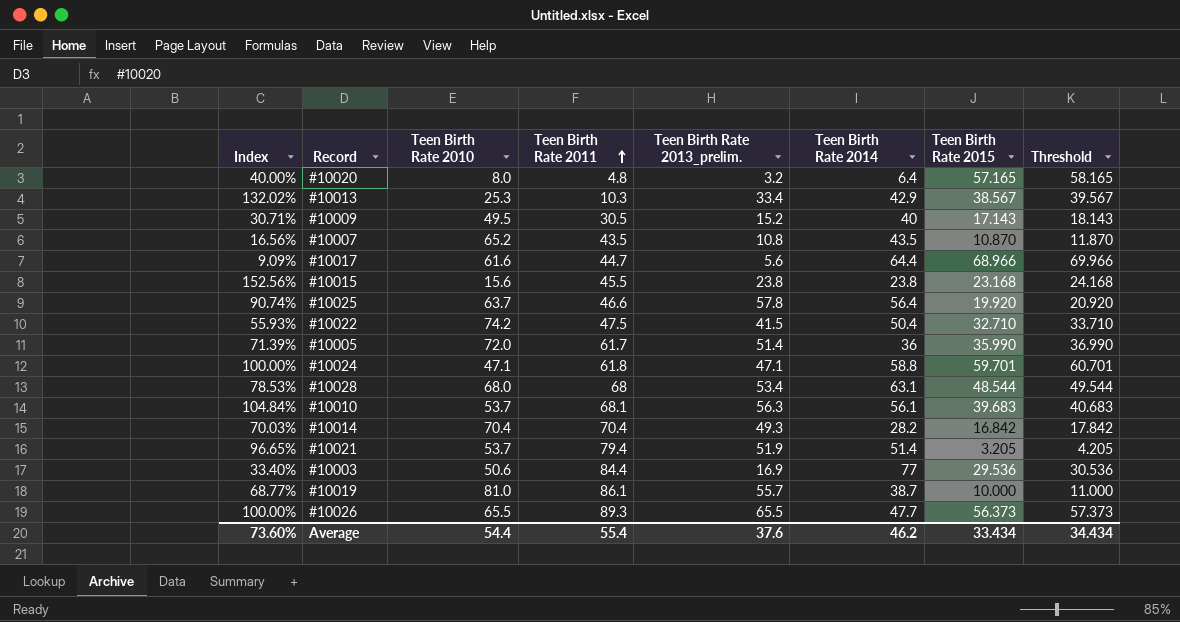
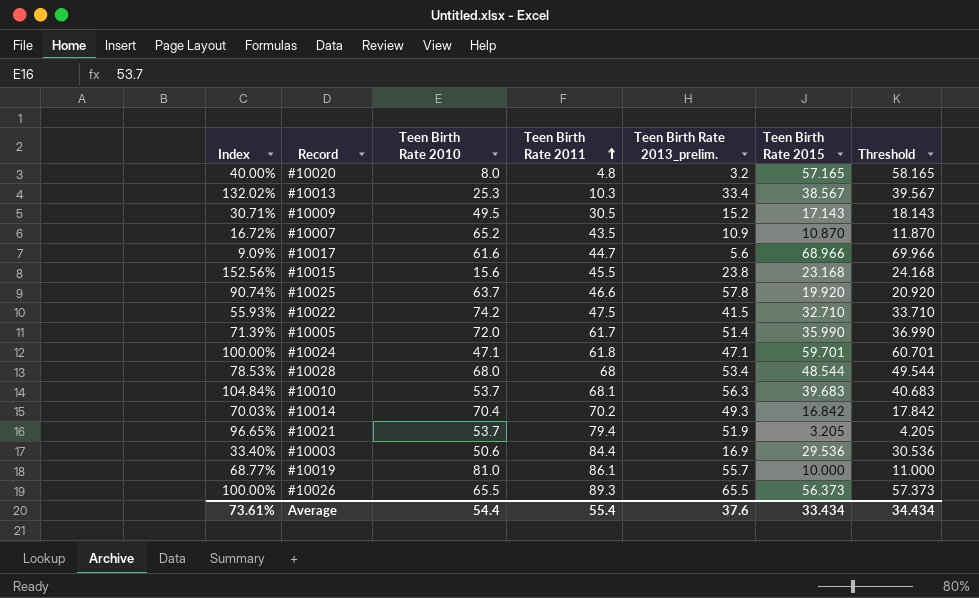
column Teen Birth Rate 2014 | position: 6 -> none
#10007 | Index: 16.56% -> 16.72%
#10007 | Teen Birth Rate 2013_prelim.: 10.8 -> 10.9
#10014 | Teen Birth Rate 2011: 70.4 -> 70.2
Average | Index: 73.60% -> 73.61%

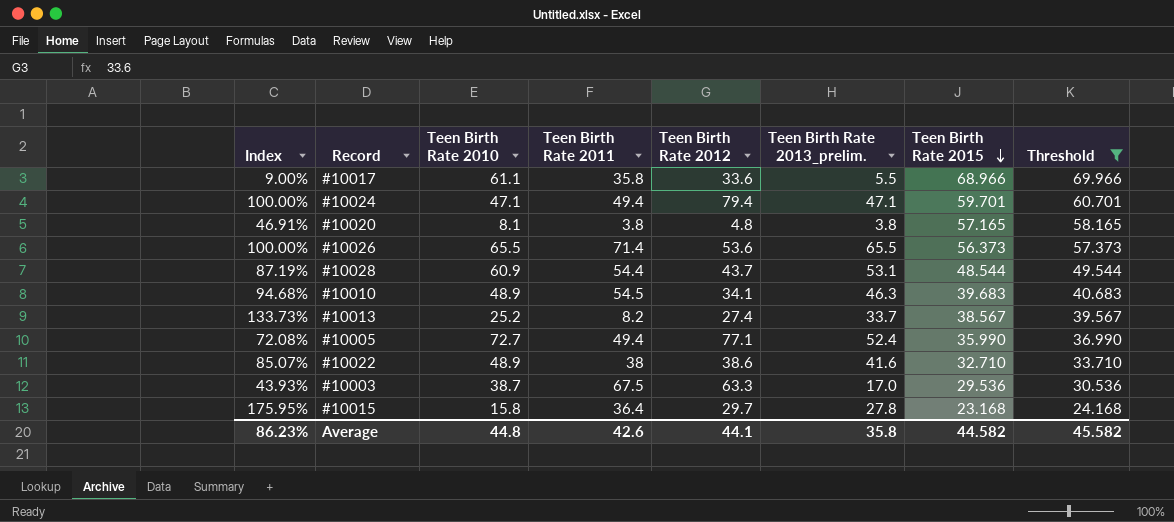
filter: none -> Threshold >= 24.168
row order: Teen Birth Rate 2011 ascending -> Teen Birth Rate 2015 descending
column Teen Birth Rate 2012 | position: none -> 5
#10017 | Index: 9.09% -> 9.00%
#10017 | Teen Birth Rate 2010: 61.6 -> 61.1
#10017 | Teen Birth Rate 2011: 44.7 -> 35.8
#10017 | Teen Birth Rate 2013_prelim.: 5.6 -> 5.5
#10024 | Teen Birth Rate 2011: 61.8 -> 49.4
#10020 | Index: 40.00% -> 46.91%
#10020 | Teen Birth Rate 2010: 8.0 -> 8.1
#10020 | Teen Birth Rate 2011: 4.8 -> 3.8
#10020 | Teen Birth Rate 2013_prelim.: 3.2 -> 3.8
#10026 | Teen Birth Rate 2011: 89.3 -> 71.4
#10028 | Index: 78.53% -> 87.19%
#10028 | Teen Birth Rate 2010: 68.0 -> 60.9
#10028 | Teen Birth Rate 2011: 68 -> 54.4
#10028 | Teen Birth Rate 2013_prelim.: 53.4 -> 53.1
#10010 | Index: 104.84% -> 94.68%
#10010 | Teen Birth Rate 2010: 53.7 -> 48.9
#10010 | Teen Birth Rate 2011: 68.1 -> 54.5
#10010 | Teen Birth Rate 2013_prelim.: 56.3 -> 46.3
#10013 | Index: 132.02% -> 133.73%
#10013 | Teen Birth Rate 2010: 25.3 -> 25.2
#10013 | Teen Birth Rate 2011: 10.3 -> 8.2
#10013 | Teen Birth Rate 2013_prelim.: 33.4 -> 33.7
#10005 | Index: 71.39% -> 72.08%
#10005 | Teen Birth Rate 2010: 72.0 -> 72.7
#10005 | Teen Birth Rate 2011: 61.7 -> 49.4
#10005 | Teen Birth Rate 2013_prelim.: 51.4 -> 52.4
#10022 | Index: 55.93% -> 85.07%
#10022 | Teen Birth Rate 2010: 74.2 -> 48.9
#10022 | Teen Birth Rate 2011: 47.5 -> 38
#10022 | Teen Birth Rate 2013_prelim.: 41.5 -> 41.6
#10003 | Index: 33.40% -> 43.93%
#10003 | Teen Birth Rate 2010: 50.6 -> 38.7
#10003 | Teen Birth Rate 2011: 84.4 -> 67.5
#10003 | Teen Birth Rate 2013_prelim.: 16.9 -> 17.0
#10015 | Index: 152.56% -> 175.95%
#10015 | Teen Birth Rate 2010: 15.6 -> 15.8
#10015 | Teen Birth Rate 2011: 45.5 -> 36.4
#10015 | Teen Birth Rate 2013_prelim.: 23.8 -> 27.8
Average | Index: 73.61% -> 86.23%
Average | Teen Birth Rate 2010: 54.4 -> 44.8
Average | Teen Birth Rate 2011: 55.4 -> 42.6
Average | Teen Birth Rate 2013_prelim.: 37.6 -> 35.8
Average | Teen Birth Rate 2015: 33.434 -> 44.582
Average | Threshold: 34.434 -> 45.582

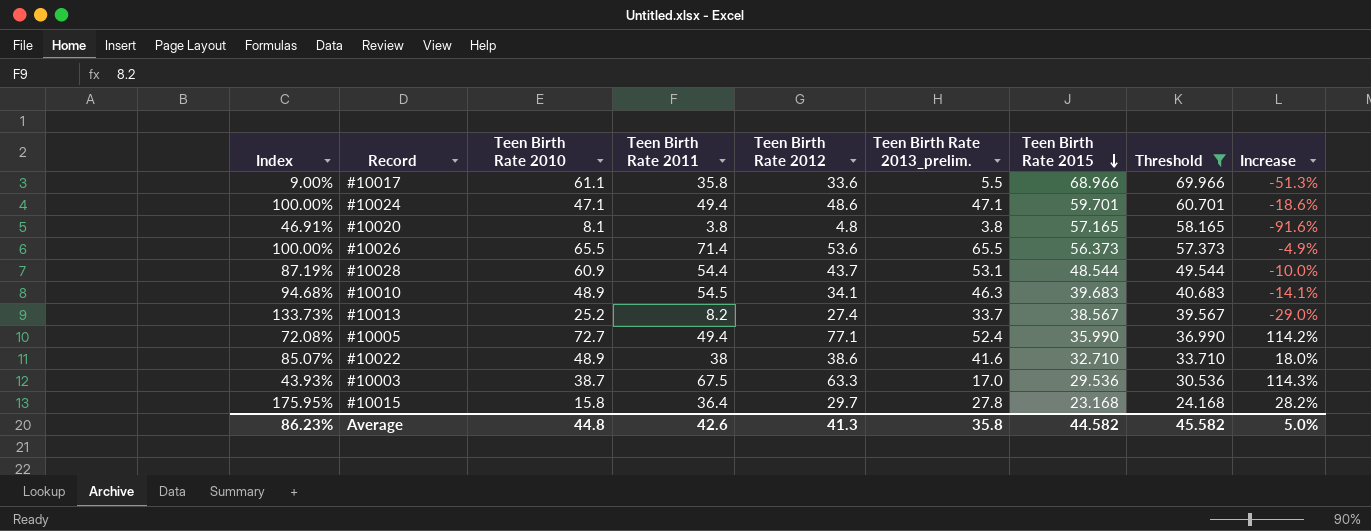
column Increase | formula: none -> ([Teen Birth Rate 2012] - [Teen Birth Rate 2015]) / [Teen Birth Rate 2015]
#10024 | Teen Birth Rate 2012: 79.4 -> 48.6
Average | Teen Birth Rate 2012: 44.1 -> 41.3

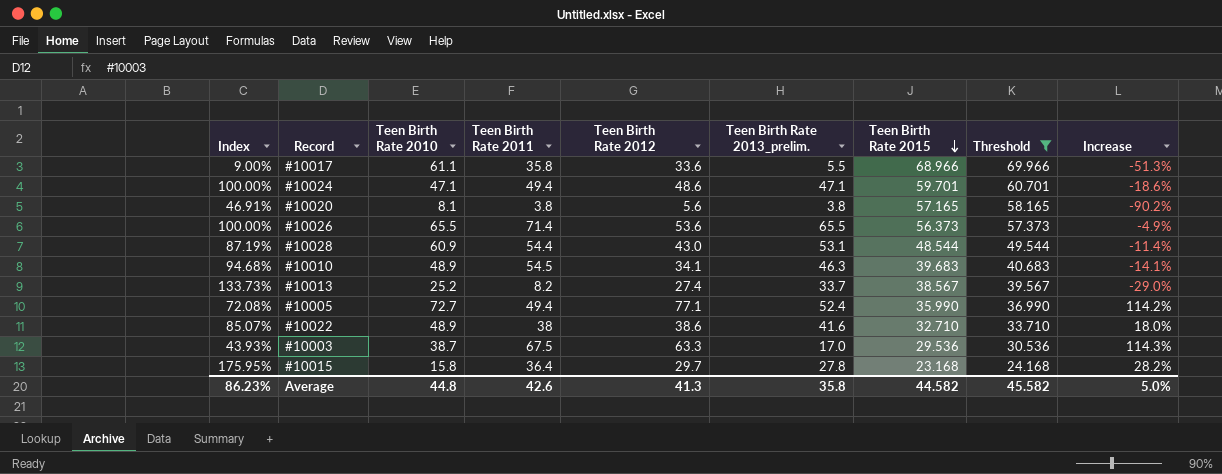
#10020 | Teen Birth Rate 2012: 4.8 -> 5.6
#10020 | Increase: -91.6% -> -90.2%
#10028 | Teen Birth Rate 2012: 43.7 -> 43.0
#10028 | Increase: -10.0% -> -11.4%

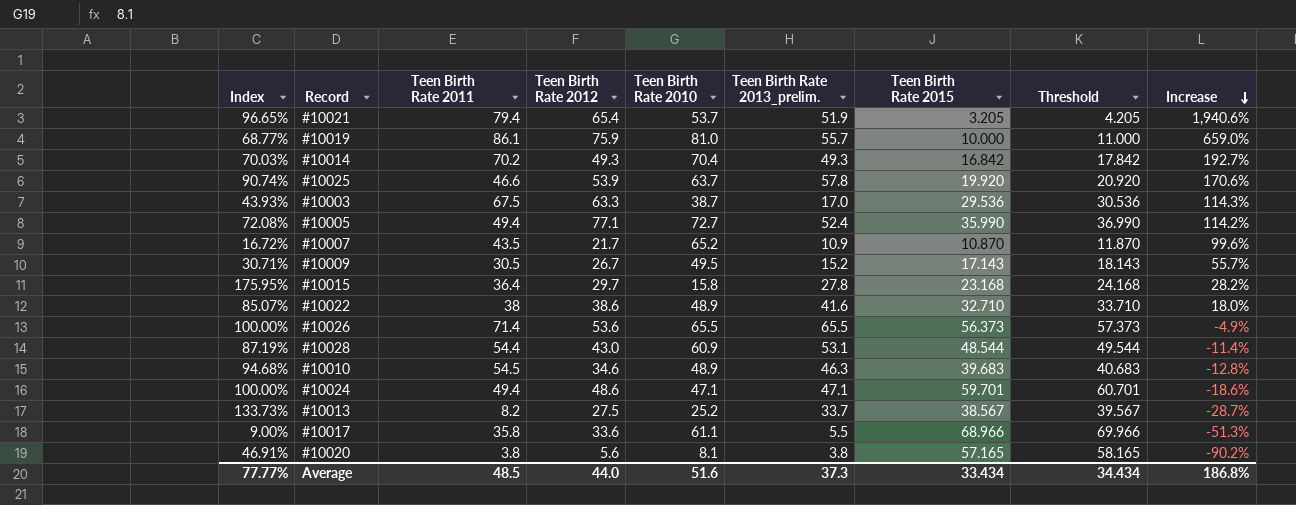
filter: Threshold >= 24.168 -> none
row order: Teen Birth Rate 2015 descending -> Increase descending
column Teen Birth Rate 2010 | position: 3 -> 5
#10010 | Teen Birth Rate 2012: 34.1 -> 34.6
#10010 | Increase: -14.1% -> -12.8%
#10013 | Teen Birth Rate 2012: 27.4 -> 27.5
#10013 | Increase: -29.0% -> -28.7%
Average | Index: 86.23% -> 77.77%
Average | Teen Birth Rate 2011: 42.6 -> 48.5
Average | Teen Birth Rate 2012: 41.3 -> 44.0
Average | Teen Birth Rate 2010: 44.8 -> 51.6
Average | Teen Birth Rate 2013_prelim.: 35.8 -> 37.3
Average | Teen Birth Rate 2015: 44.582 -> 33.434
Average | Threshold: 45.582 -> 34.434
Average | Increase: 5.0% -> 186.8%

